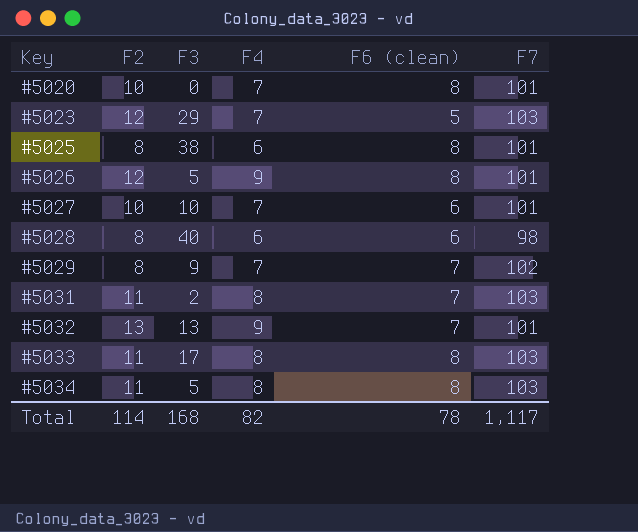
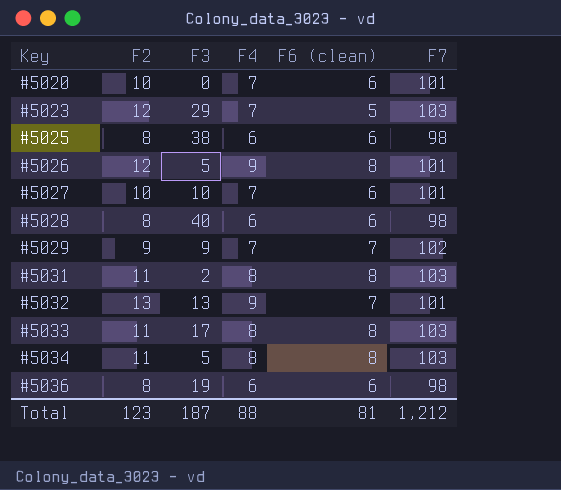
#5020 | F6 (clean): 8 -> 6
#5025 | F6 (clean): 8 -> 6
#5025 | F7: 101 -> 98
#5029 | F2: 8 -> 9
#5031 | F6 (clean): 7 -> 8
row #5036: none -> 8 | 19 | 6 | 6 | 98
Total | F2: 114 -> 123
Total | F3: 168 -> 187
Total | F4: 82 -> 88
Total | F6 (clean): 78 -> 81
Total | F7: 1,117 -> 1,212

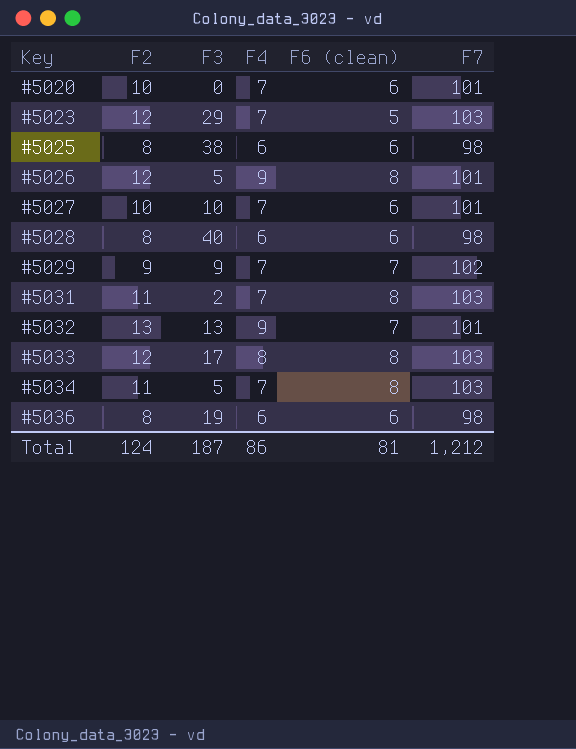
#5031 | F4: 8 -> 7
#5033 | F2: 11 -> 12
#5034 | F4: 8 -> 7
Total | F2: 123 -> 124
Total | F4: 88 -> 86

